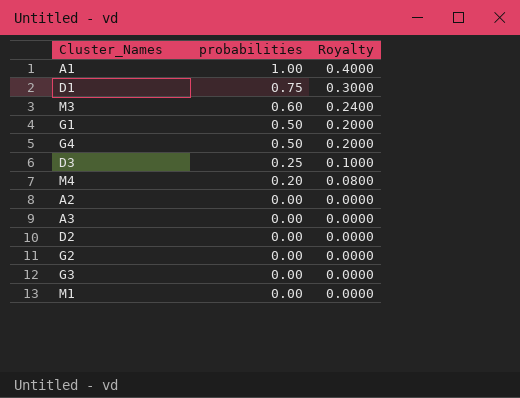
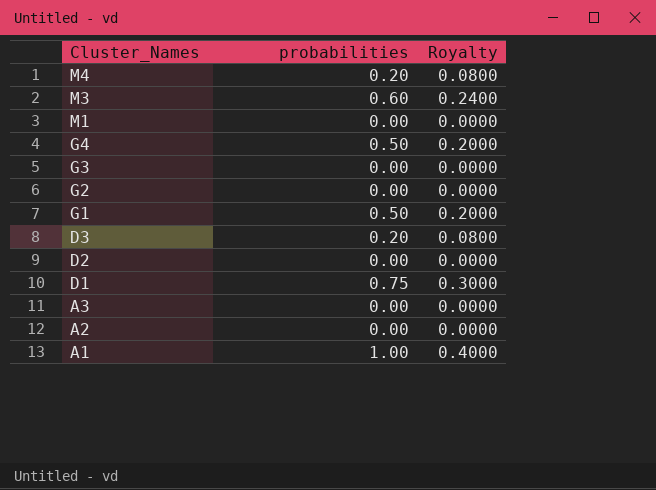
row order: probabilities descending -> Cluster_Names descending
D3 | probabilities: 0.25 -> 0.20
D3 | Royalty: 0.1000 -> 0.0800

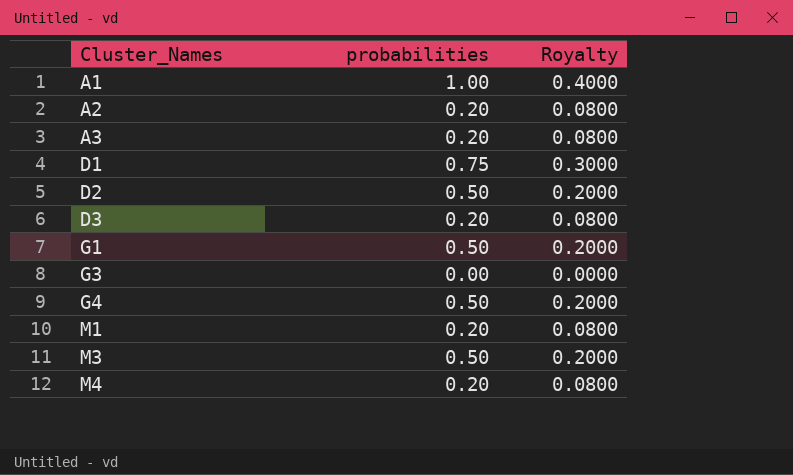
row order: Cluster_Names descending -> Cluster_Names ascending
row G2: 0.00 | 0.0000 -> none
A2 | probabilities: 0.00 -> 0.20
A2 | Royalty: 0.0000 -> 0.0800
A3 | probabilities: 0.00 -> 0.20
A3 | Royalty: 0.0000 -> 0.0800
D2 | probabilities: 0.00 -> 0.50
D2 | Royalty: 0.0000 -> 0.2000
M1 | probabilities: 0.00 -> 0.20
M1 | Royalty: 0.0000 -> 0.0800
M3 | probabilities: 0.60 -> 0.50
M3 | Royalty: 0.2400 -> 0.2000

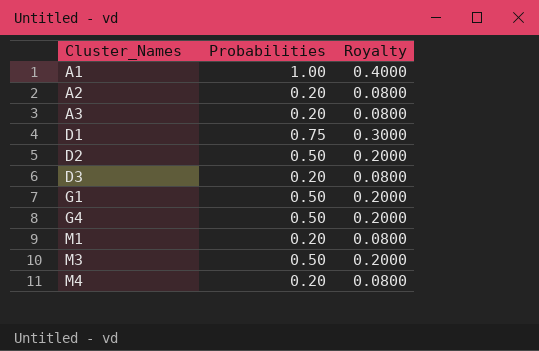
column name: probabilities -> Probabilities
row G3: 0.00 | 0.0000 -> none

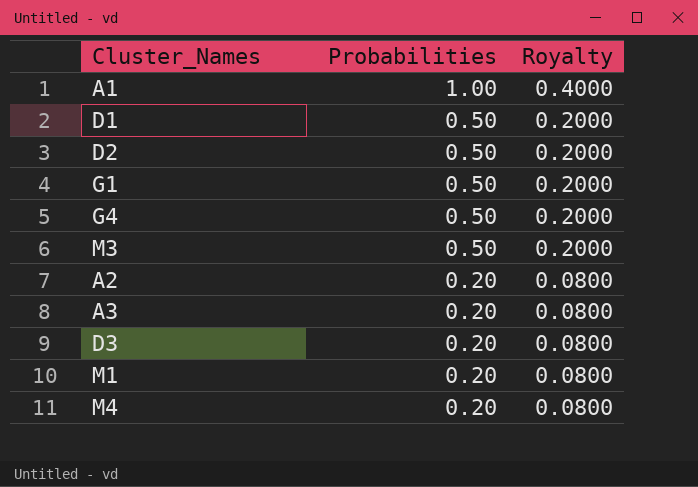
row order: Cluster_Names ascending -> Probabilities descending
D1 | Probabilities: 0.75 -> 0.50
D1 | Royalty: 0.3000 -> 0.2000

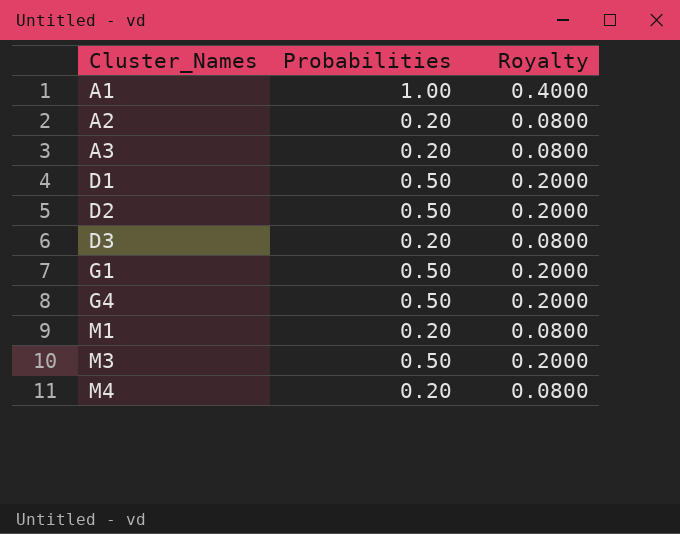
row order: Probabilities descending -> Cluster_Names ascending

